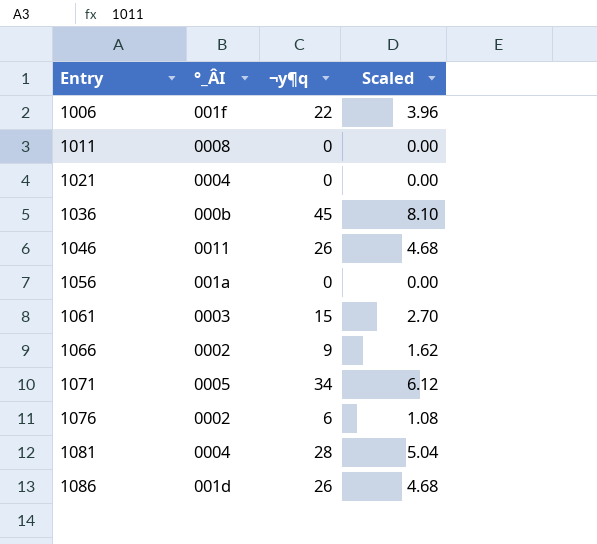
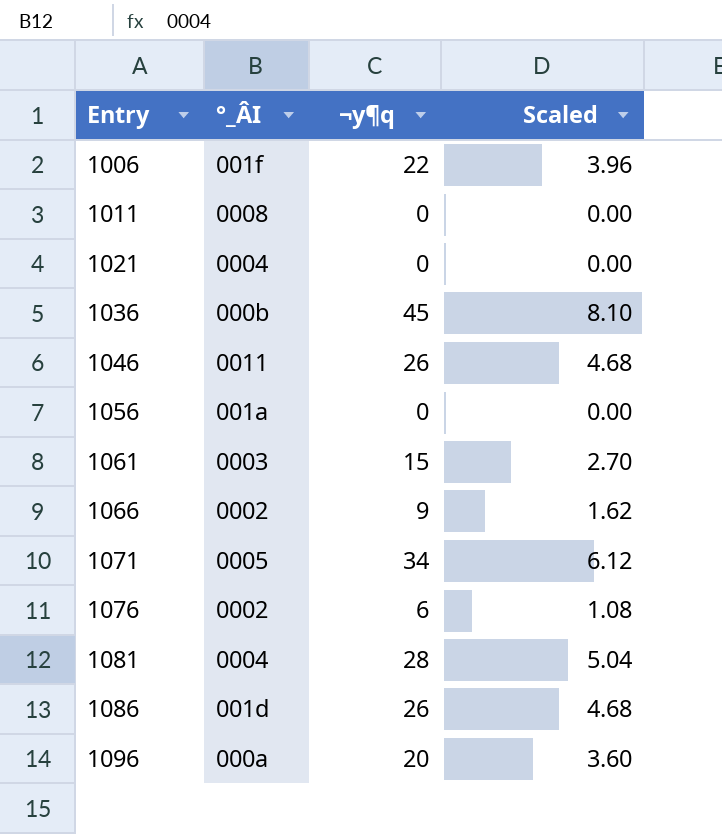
row 1096: none -> 000a | 20 | 3.60

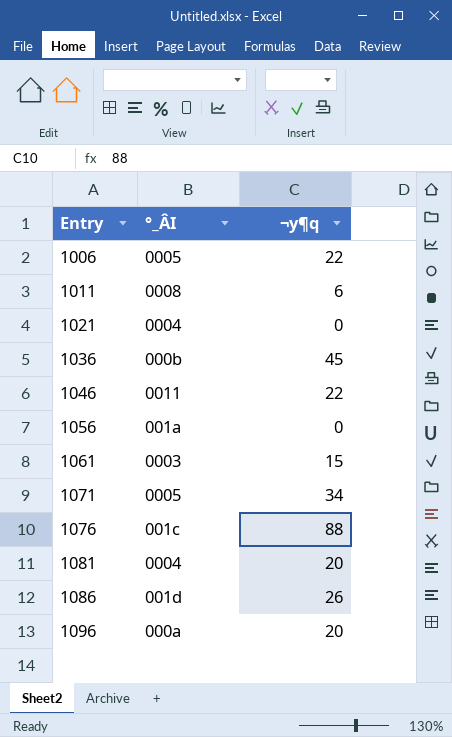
column Scaled | formula: [¬y¶q] * 0.18 -> none
row 1066: 0002 | 9 | 1.62 -> none
1006 | °_ÂI: 001f -> 0005
1011 | ¬y¶q: 0 -> 6
1046 | ¬y¶q: 26 -> 22
1076 | °_ÂI: 0002 -> 001c
1076 | ¬y¶q: 6 -> 88
1081 | ¬y¶q: 28 -> 20

